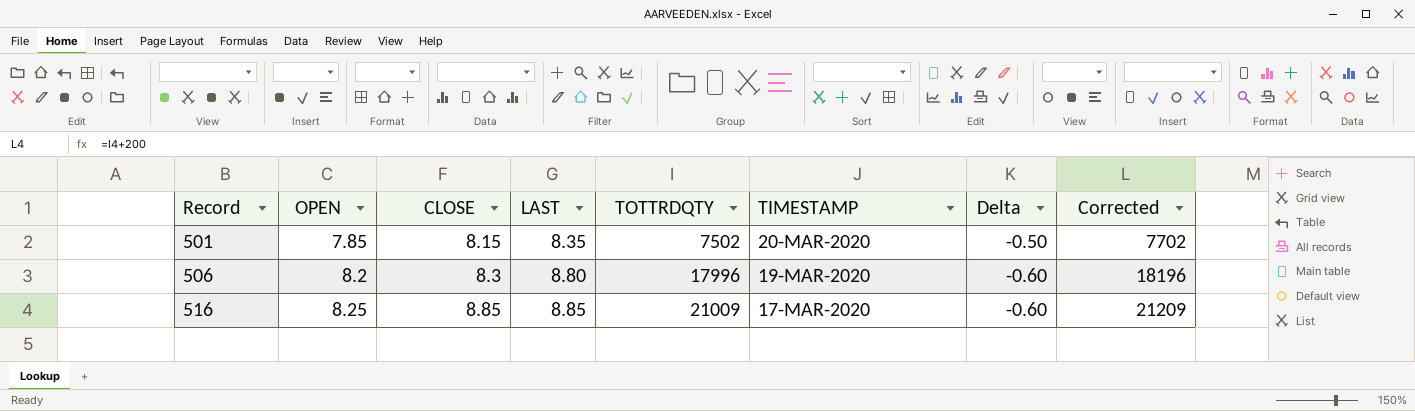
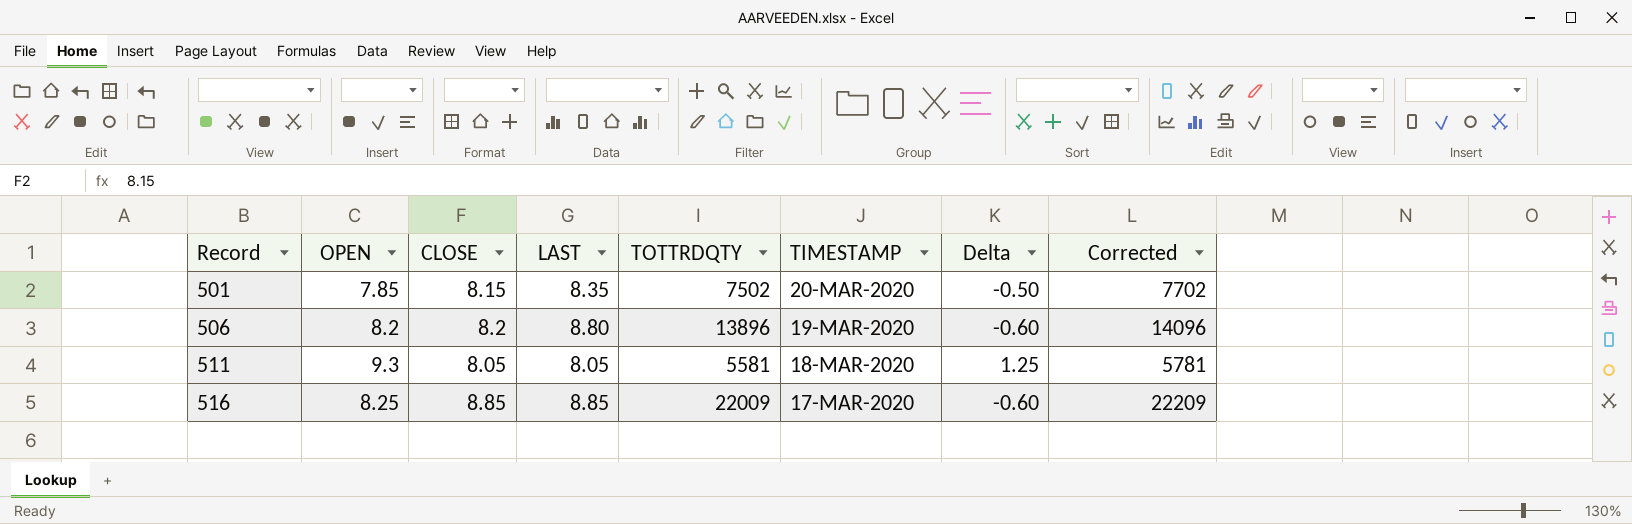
506 | CLOSE: 8.3 -> 8.2
506 | TOTTRDQTY: 17996 -> 13896
506 | Corrected: 18196 -> 14096
row 511: none -> 9.3 | 8.05 | 8.05 | 5581 | 18-MAR-2020 | 1.25 | 5781
516 | TOTTRDQTY: 21009 -> 22009
516 | Corrected: 21209 -> 22209

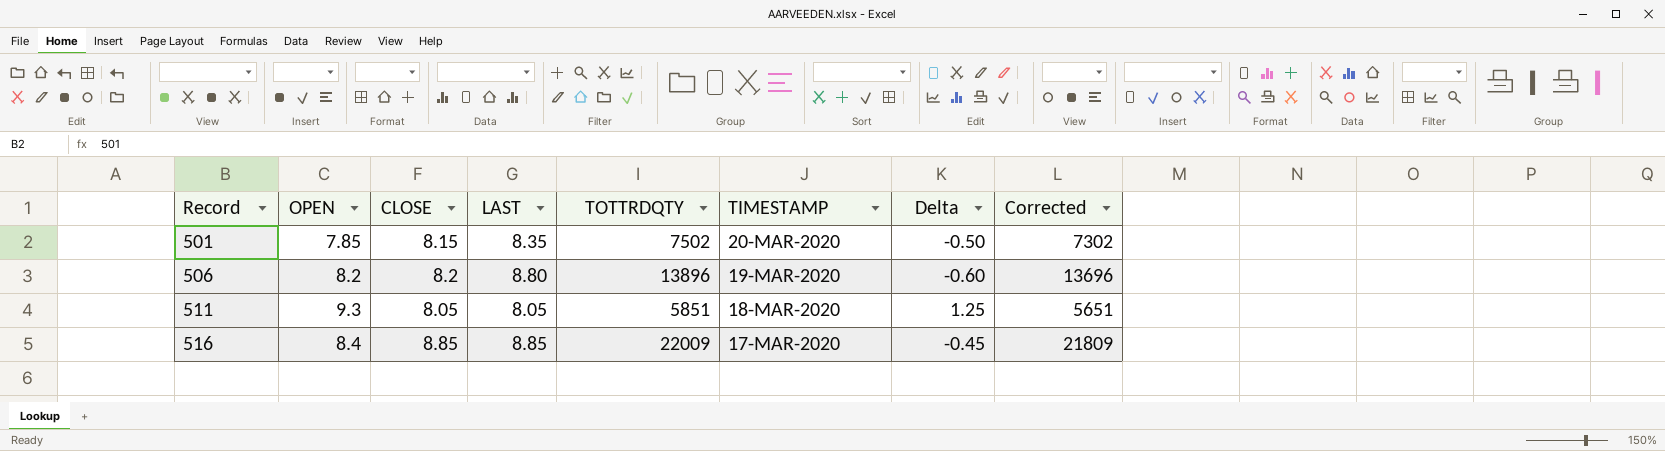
column Corrected | formula: [TOTTRDQTY] + 200 -> [TOTTRDQTY] - 200
511 | TOTTRDQTY: 5581 -> 5851
516 | OPEN: 8.25 -> 8.4
516 | Delta: -0.60 -> -0.45

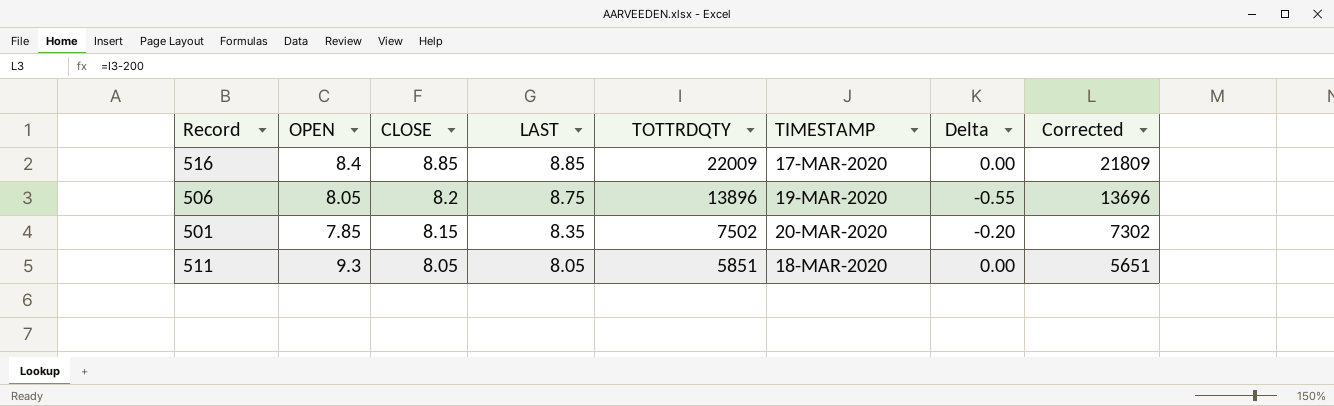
row order: Record ascending -> CLOSE descending
column Delta | formula: [OPEN] - [LAST] -> [CLOSE] - [LAST]
506 | OPEN: 8.2 -> 8.05
506 | LAST: 8.80 -> 8.75

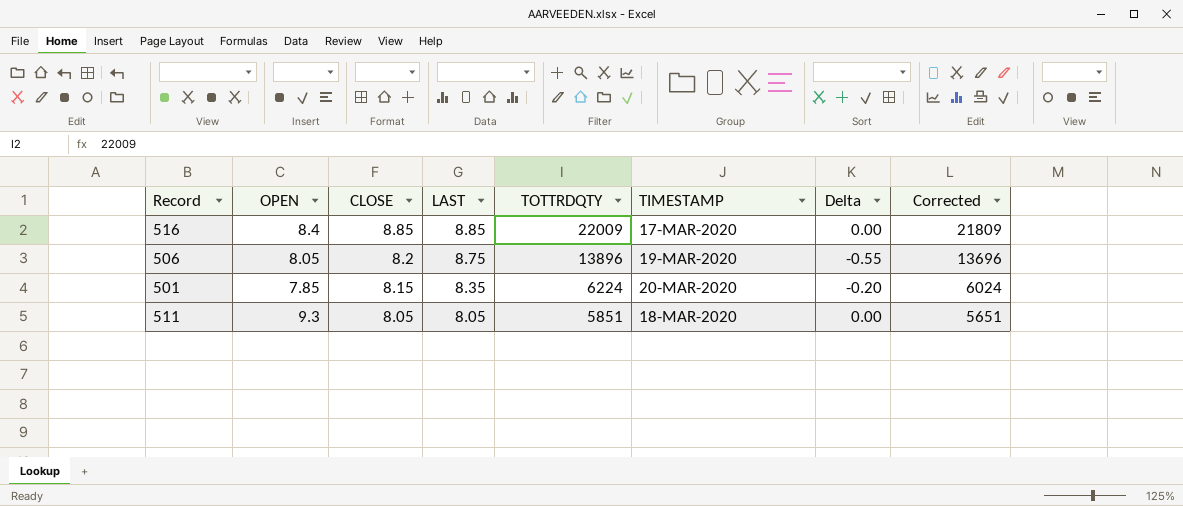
501 | TOTTRDQTY: 7502 -> 6224
501 | Corrected: 7302 -> 6024

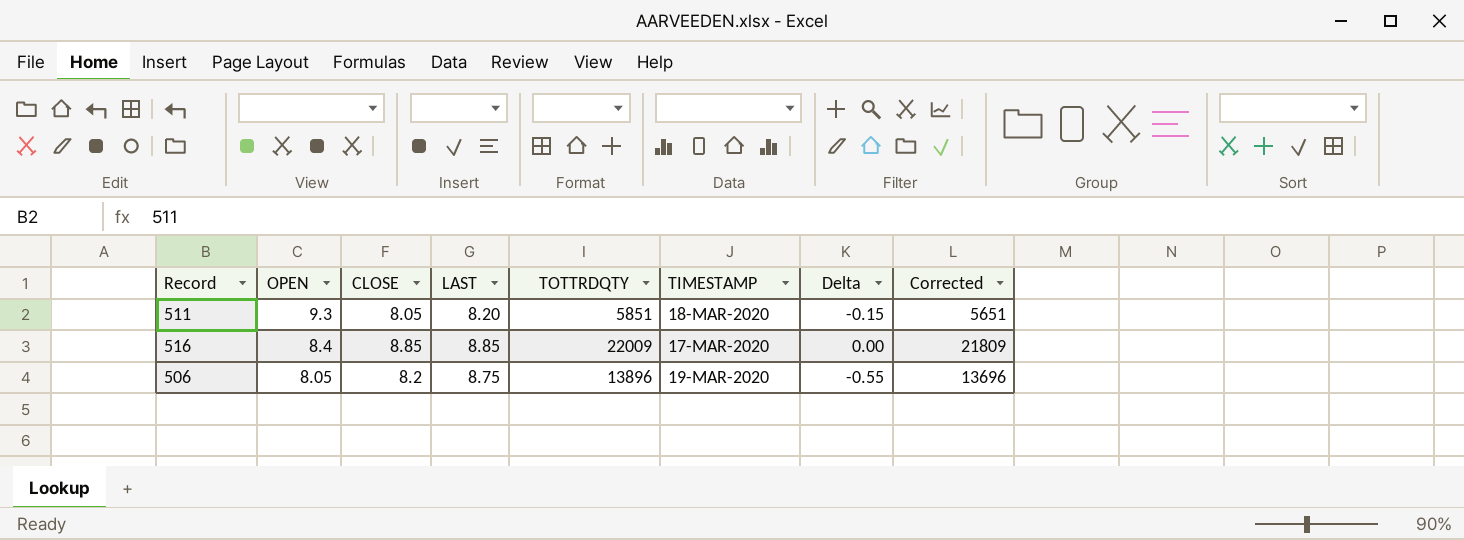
row order: CLOSE descending -> OPEN descending
row 501: 7.85 | 8.15 | 8.35 | 6224 | 20-MAR-2020 | -0.20 | 6024 -> none
511 | LAST: 8.05 -> 8.20
511 | Delta: 0.00 -> -0.15

